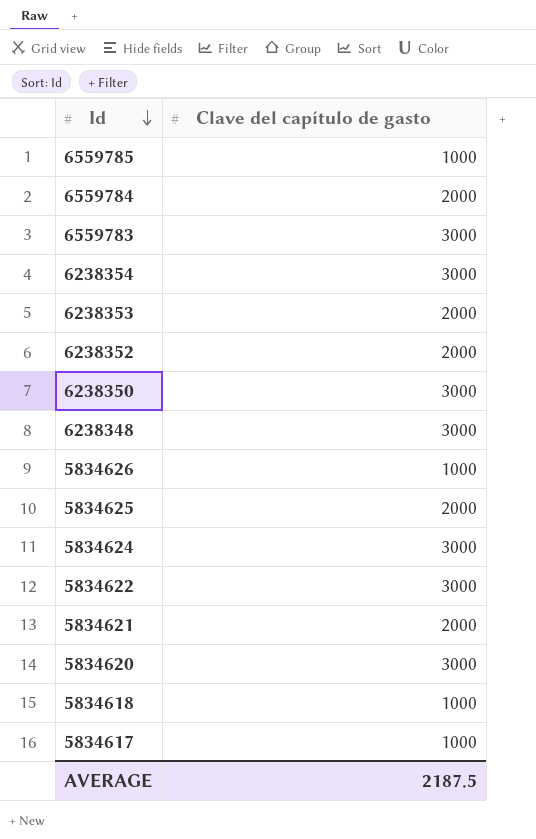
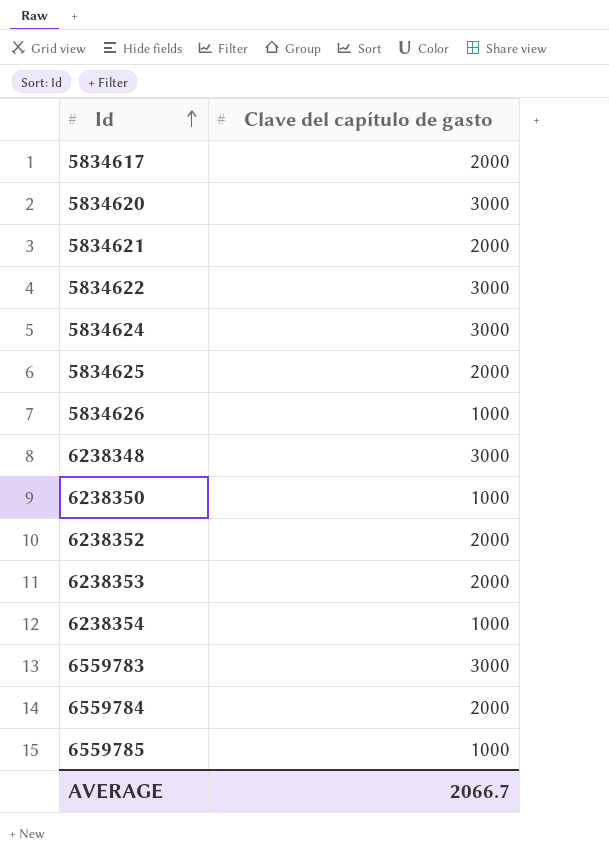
row order: Id descending -> Id ascending
row 5834618: 1000 -> none
5834617 | Clave del capítulo de gasto: 1000 -> 2000
6238350 | Clave del capítulo de gasto: 3000 -> 1000
6238354 | Clave del capítulo de gasto: 3000 -> 1000
AVERAGE | Clave del capítulo de gasto: 2187.5 -> 2066.7

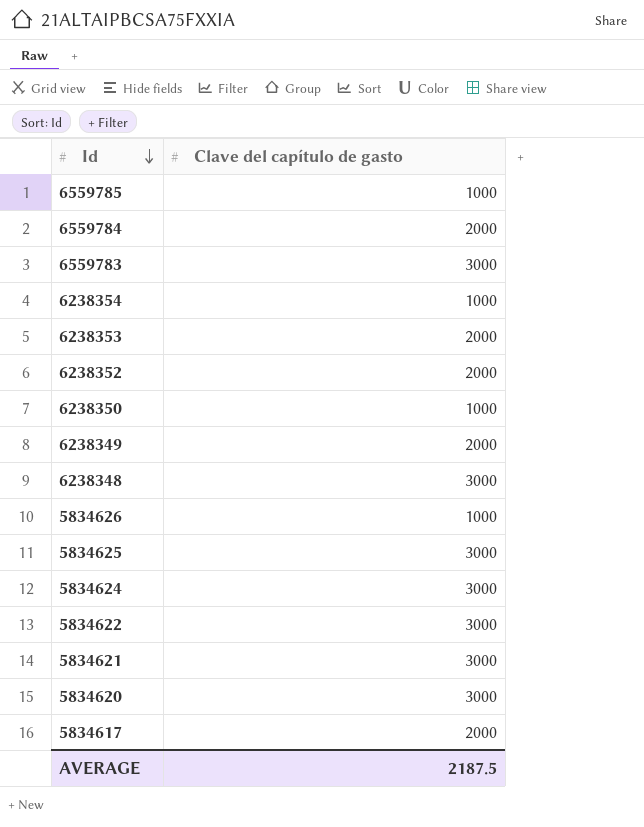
row order: Id ascending -> Id descending
row 6238349: none -> 2000
5834625 | Clave del capítulo de gasto: 2000 -> 3000
5834621 | Clave del capítulo de gasto: 2000 -> 3000
AVERAGE | Clave del capítulo de gasto: 2066.7 -> 2187.5

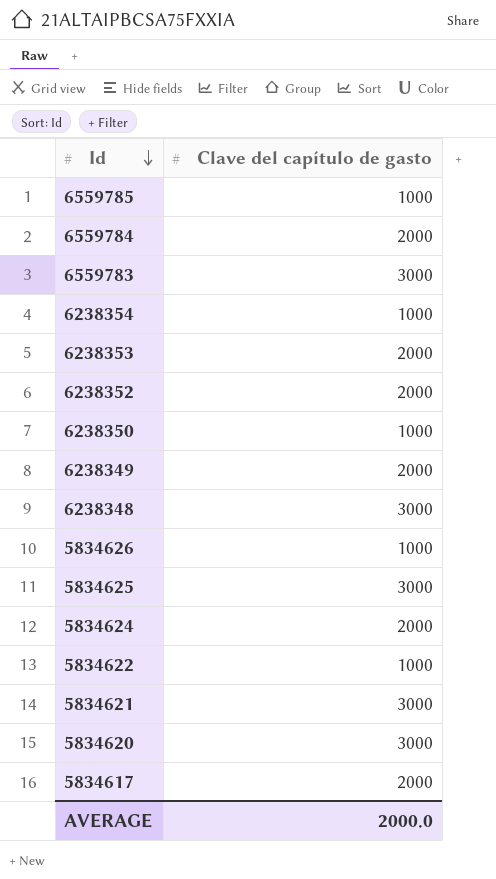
5834624 | Clave del capítulo de gasto: 3000 -> 2000
5834622 | Clave del capítulo de gasto: 3000 -> 1000
AVERAGE | Clave del capítulo de gasto: 2187.5 -> 2000.0

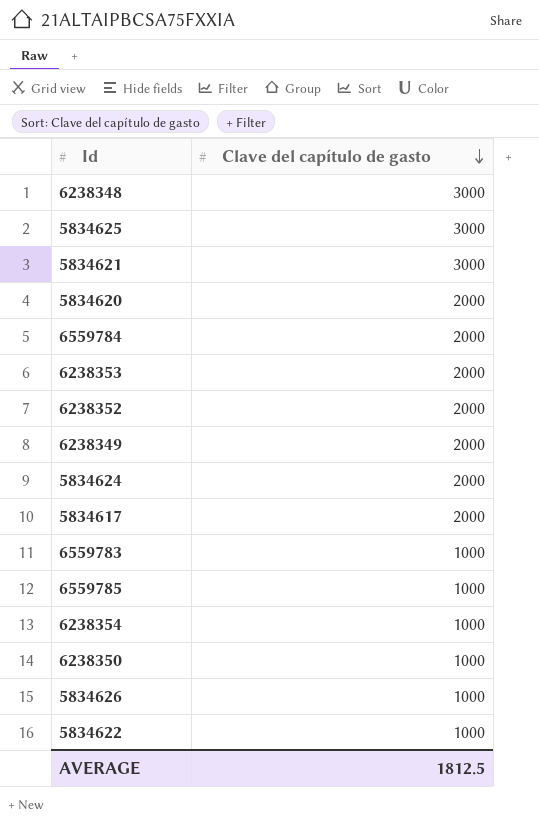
row order: Id descending -> Clave del capítulo de gasto descending
5834620 | Clave del capítulo de gasto: 3000 -> 2000
6559783 | Clave del capítulo de gasto: 3000 -> 1000
AVERAGE | Clave del capítulo de gasto: 2000.0 -> 1812.5

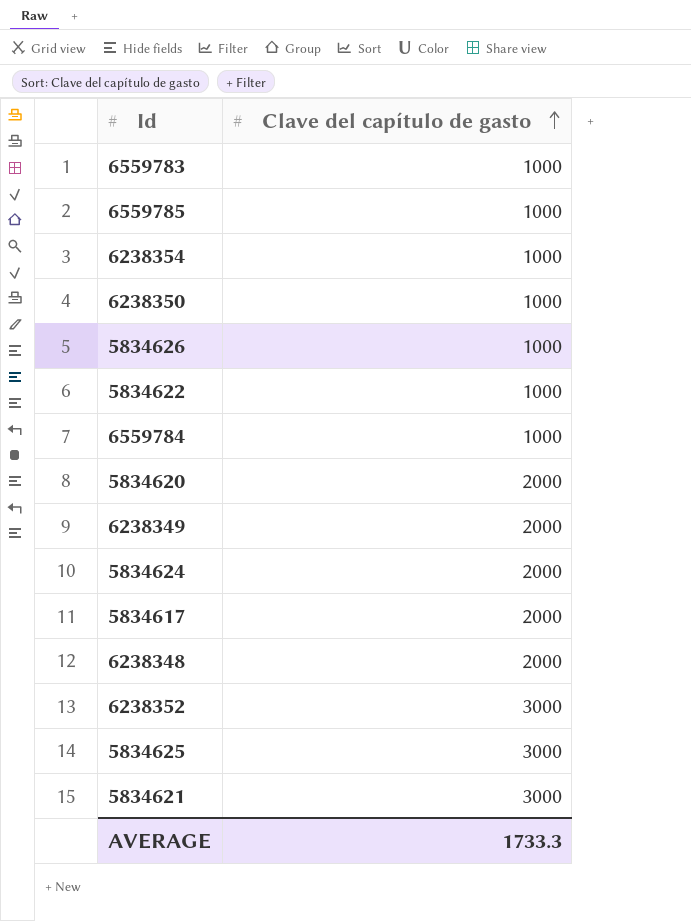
row order: Clave del capítulo de gasto descending -> Clave del capítulo de gasto ascending
row 6238353: 2000 -> none
6559784 | Clave del capítulo de gasto: 2000 -> 1000
6238348 | Clave del capítulo de gasto: 3000 -> 2000
6238352 | Clave del capítulo de gasto: 2000 -> 3000
AVERAGE | Clave del capítulo de gasto: 1812.5 -> 1733.3

